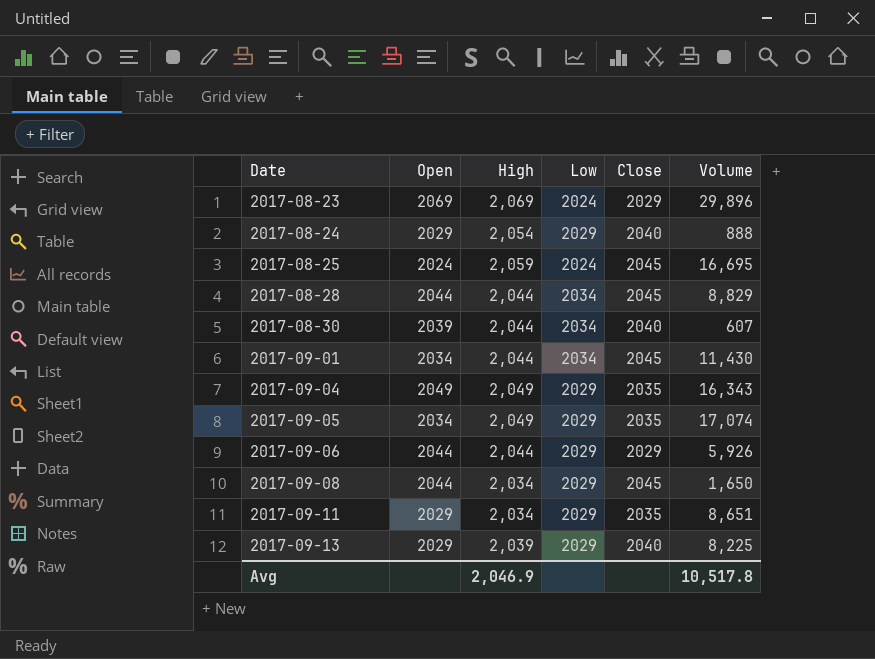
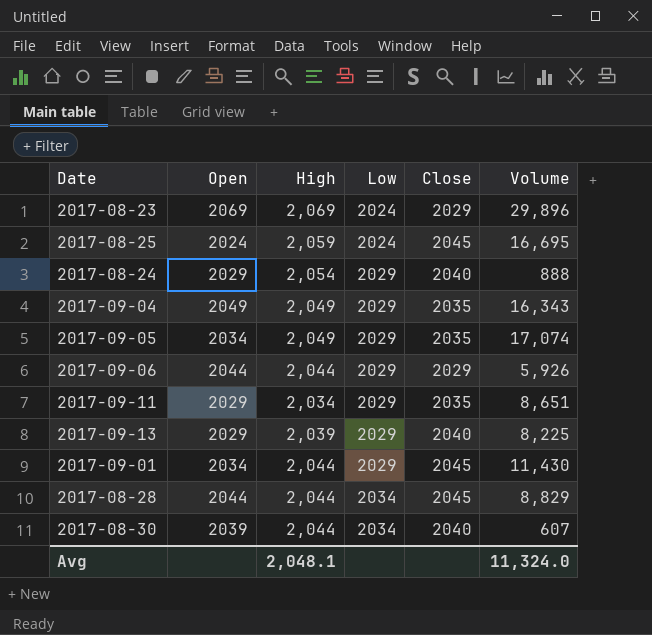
row order: Date ascending -> Low ascending
row 2017-09-08: 2044 | 2,034 | 2029 | 2045 | 1,650 -> none
2017-09-01 | Low: 2034 -> 2029
Avg | High: 2,046.9 -> 2,048.1
Avg | Volume: 10,517.8 -> 11,324.0

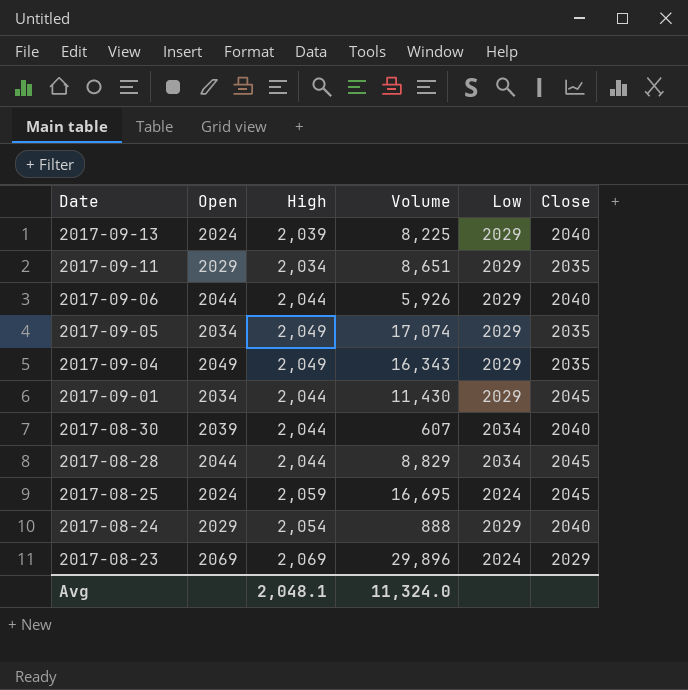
row order: Low ascending -> Date descending
column Volume | position: 6 -> 4
2017-09-13 | Open: 2029 -> 2024
2017-09-06 | Close: 2029 -> 2040

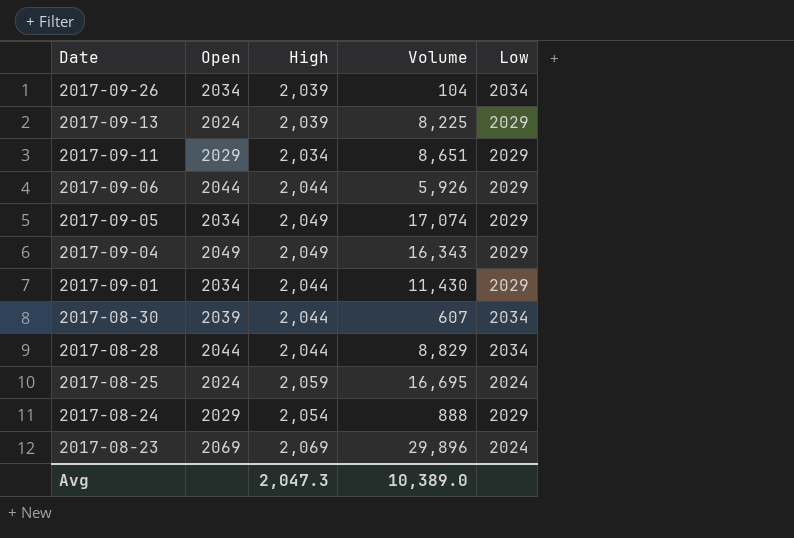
column Close | position: 6 -> none
row 2017-09-26: none -> 2034 | 2,039 | 104 | 2034
Avg | High: 2,048.1 -> 2,047.3
Avg | Volume: 11,324.0 -> 10,389.0

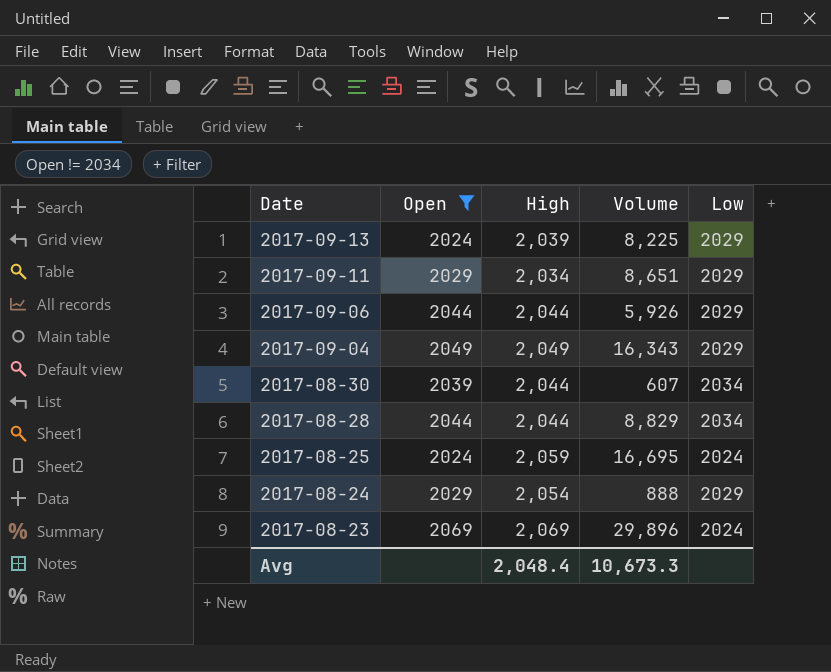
filter: none -> Open != 2034
Avg | High: 2,047.3 -> 2,048.4
Avg | Volume: 10,389.0 -> 10,673.3

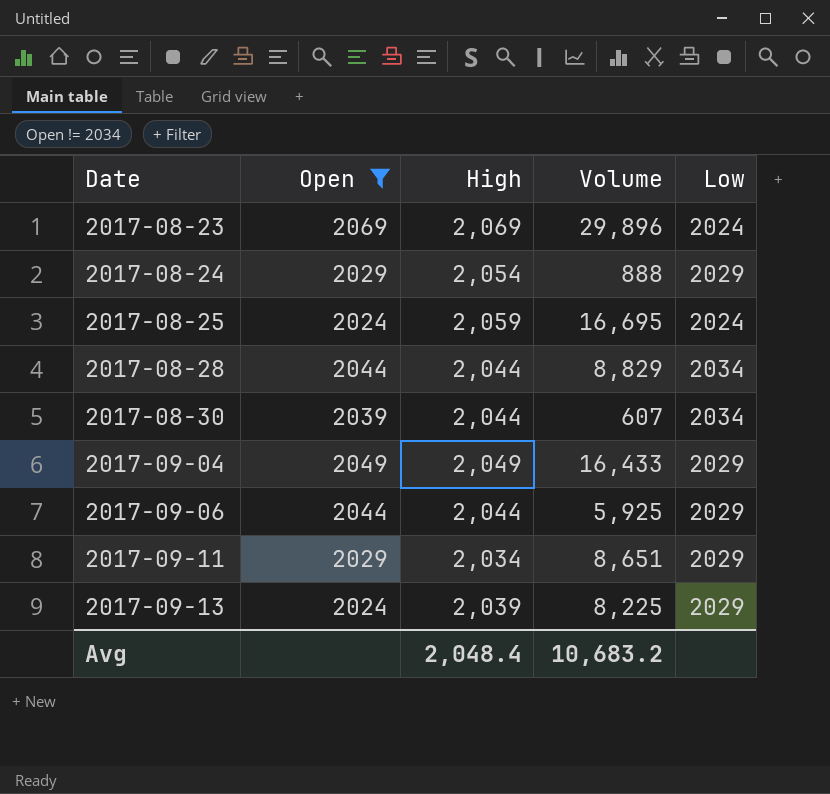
row order: Date descending -> Date ascending
2017-09-04 | Volume: 16,343 -> 16,433
2017-09-06 | Volume: 5,926 -> 5,925
Avg | Volume: 10,673.3 -> 10,683.2

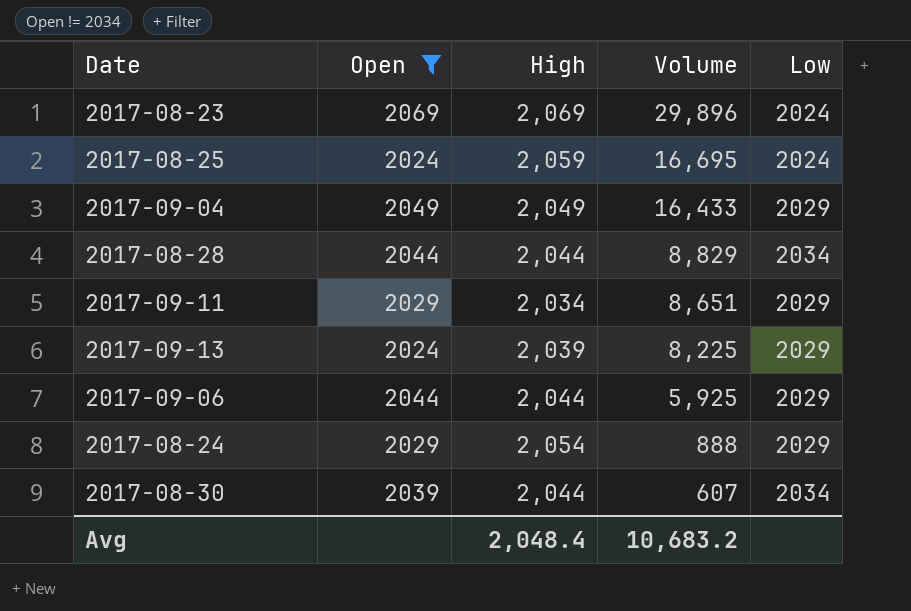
row order: Date ascending -> Volume descending

